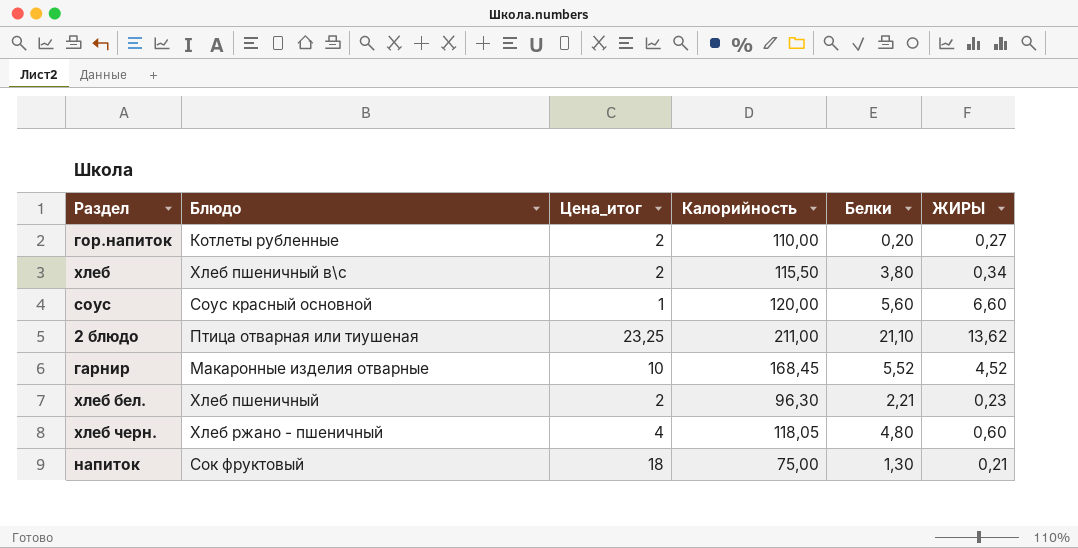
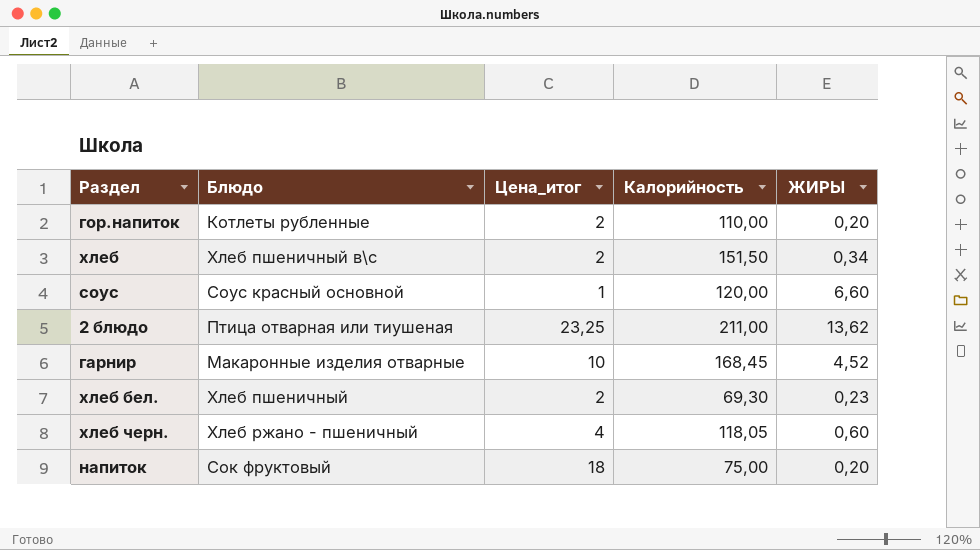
column Белки | position: 5 -> none
гор.напиток | ЖИРЫ: 0,27 -> 0,20
хлеб | Калорийность: 115,50 -> 151,50
хлеб бел. | Калорийность: 96,30 -> 69,30
напиток | ЖИРЫ: 0,21 -> 0,20

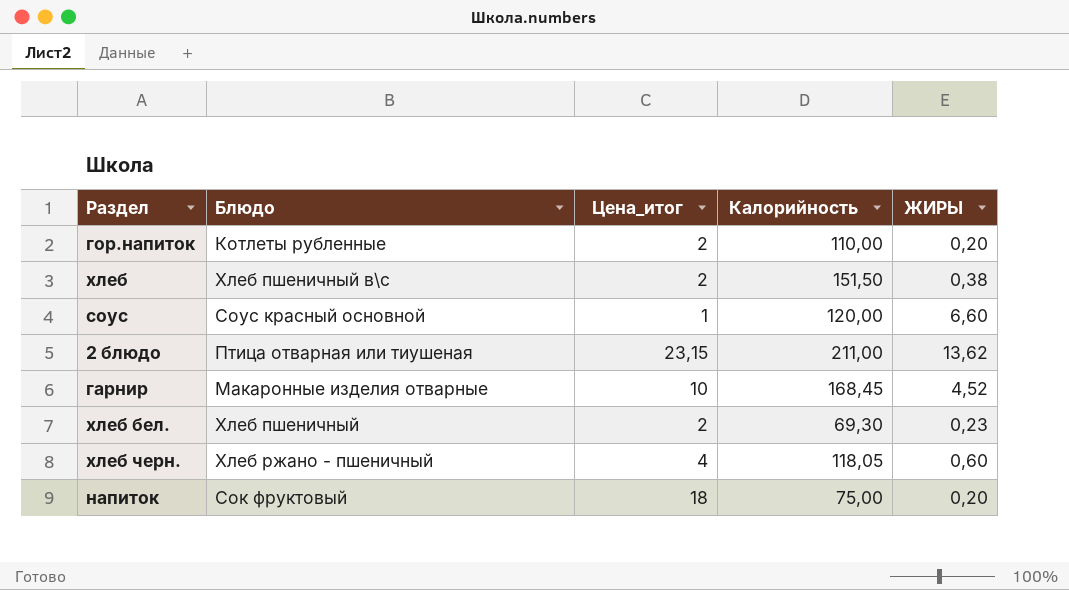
хлеб | ЖИРЫ: 0,34 -> 0,38
2 блюдо | Цена_итог: 23,25 -> 23,15

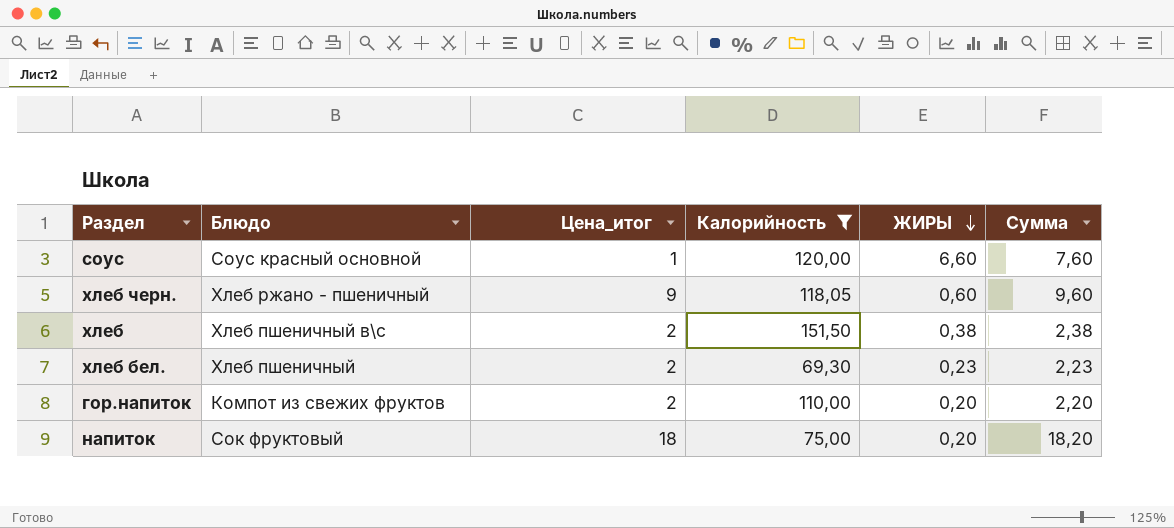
filter: none -> Калорийность <= 151,50
row order: none -> ЖИРЫ descending
column Сумма | formula: none -> [Цена_итог] + [ЖИРЫ]
хлеб черн. | Цена_итог: 4 -> 9
гор.напиток | Блюдо: Котлеты рубленные -> Компот из свежих фруктов

